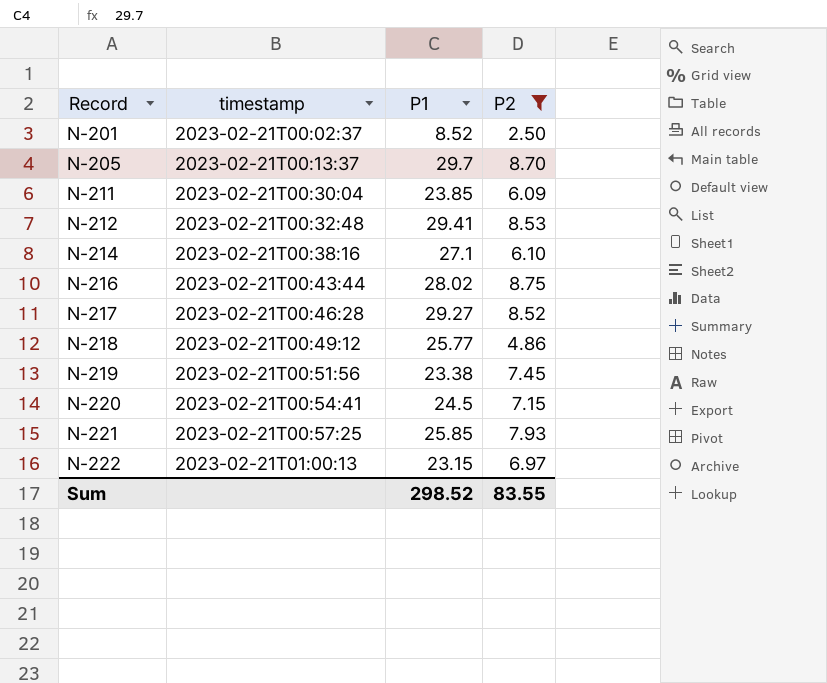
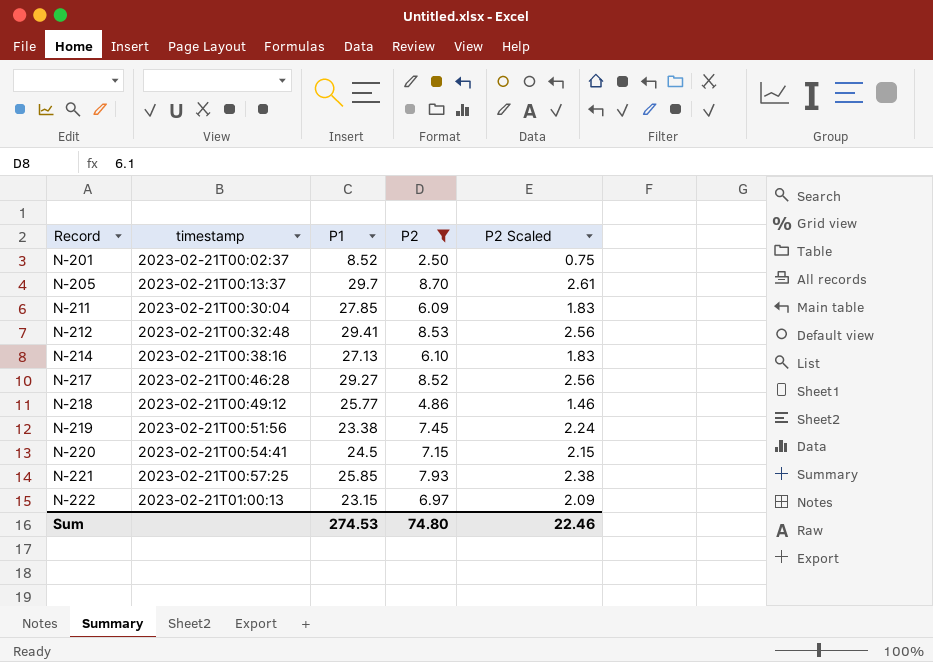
column P2 Scaled | formula: none -> [P2] * 0.3
row N-216: 2023-02-21T00:43:44 | 28.02 | 8.75 -> none
N-211 | P1: 23.85 -> 27.85
N-214 | P1: 27.1 -> 27.13
Sum | P1: 298.52 -> 274.53
Sum | P2: 83.55 -> 74.80

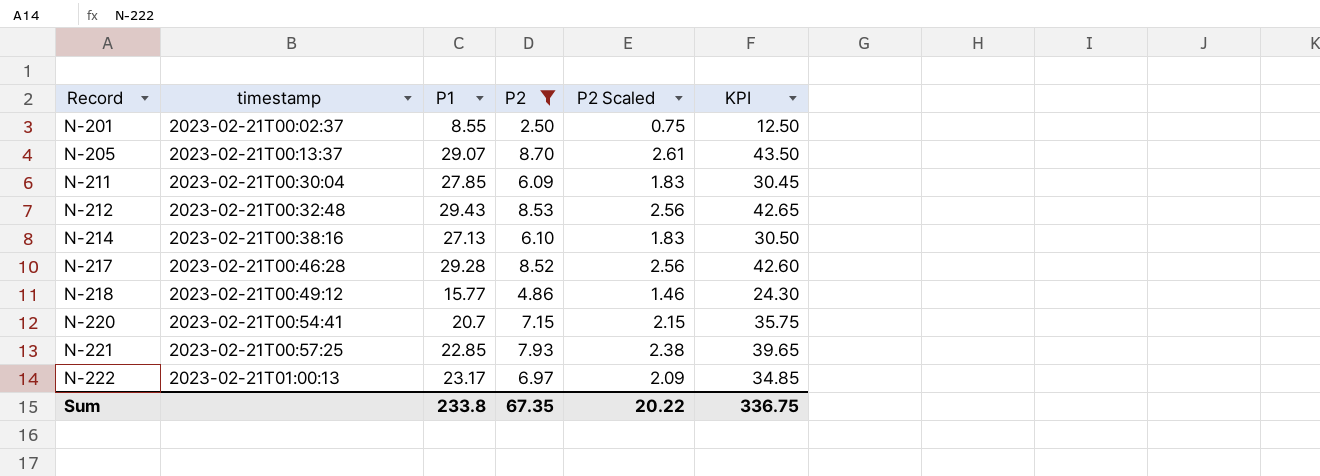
column KPI | formula: none -> [P2] * 5
row N-219: 2023-02-21T00:51:56 | 23.38 | 7.45 | 2.24 -> none
N-201 | P1: 8.52 -> 8.55
N-205 | P1: 29.7 -> 29.07
N-212 | P1: 29.41 -> 29.43
N-217 | P1: 29.27 -> 29.28
N-218 | P1: 25.77 -> 15.77
N-220 | P1: 24.5 -> 20.7
N-221 | P1: 25.85 -> 22.85
N-222 | P1: 23.15 -> 23.17
Sum | P1: 274.53 -> 233.8
Sum | P2: 74.80 -> 67.35
Sum | P2 Scaled: 22.46 -> 20.22

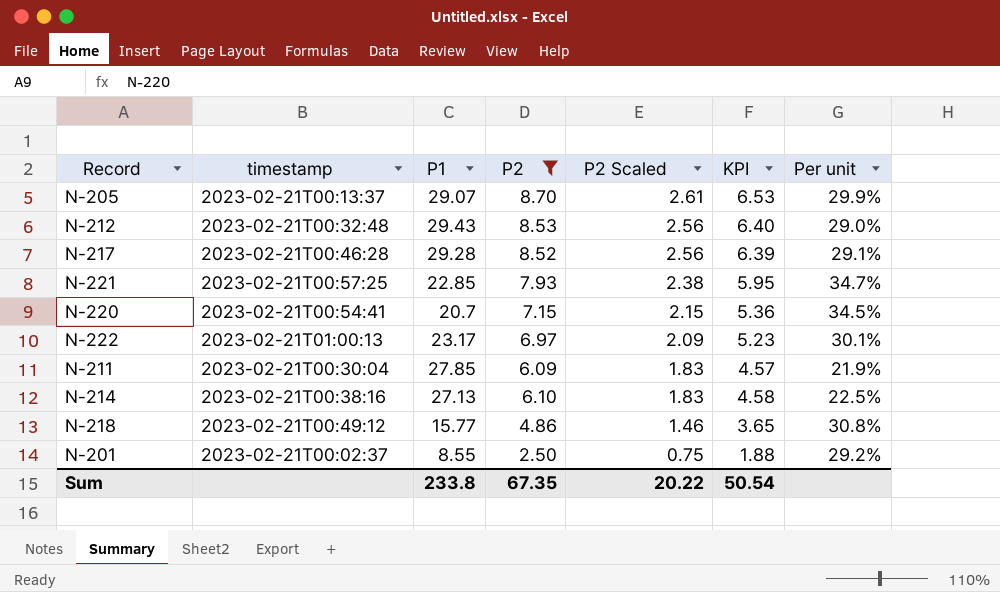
row order: Record ascending -> P2 Scaled descending
column KPI | formula: [P2] * 5 -> [P2] * 0.75
column Per unit | formula: none -> [P2] / [P1]
Sum | KPI: 336.75 -> 50.54

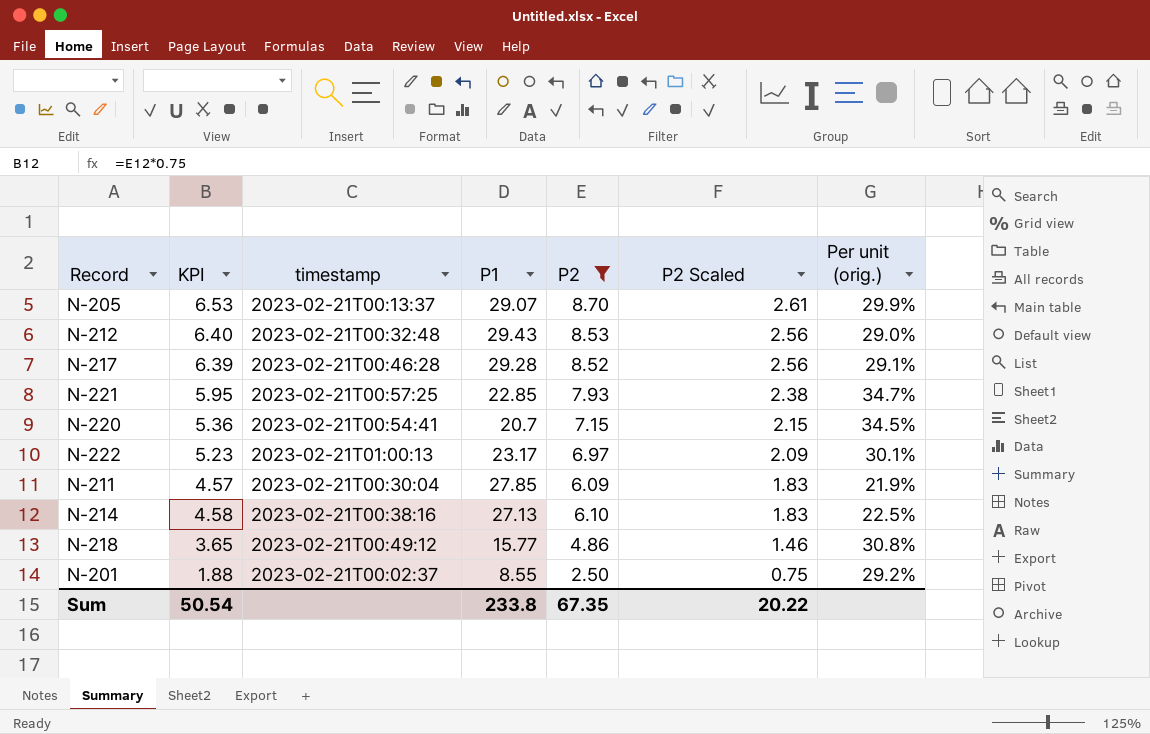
column KPI | position: 6 -> 2
column name: Per unit -> Per unit (orig.)

